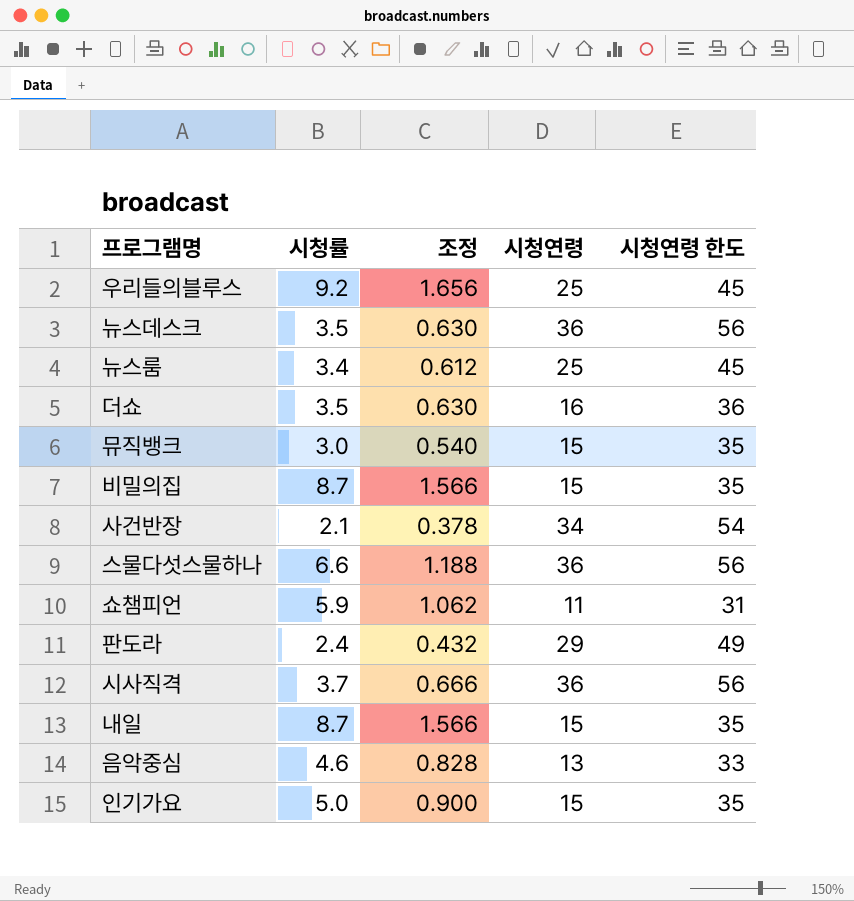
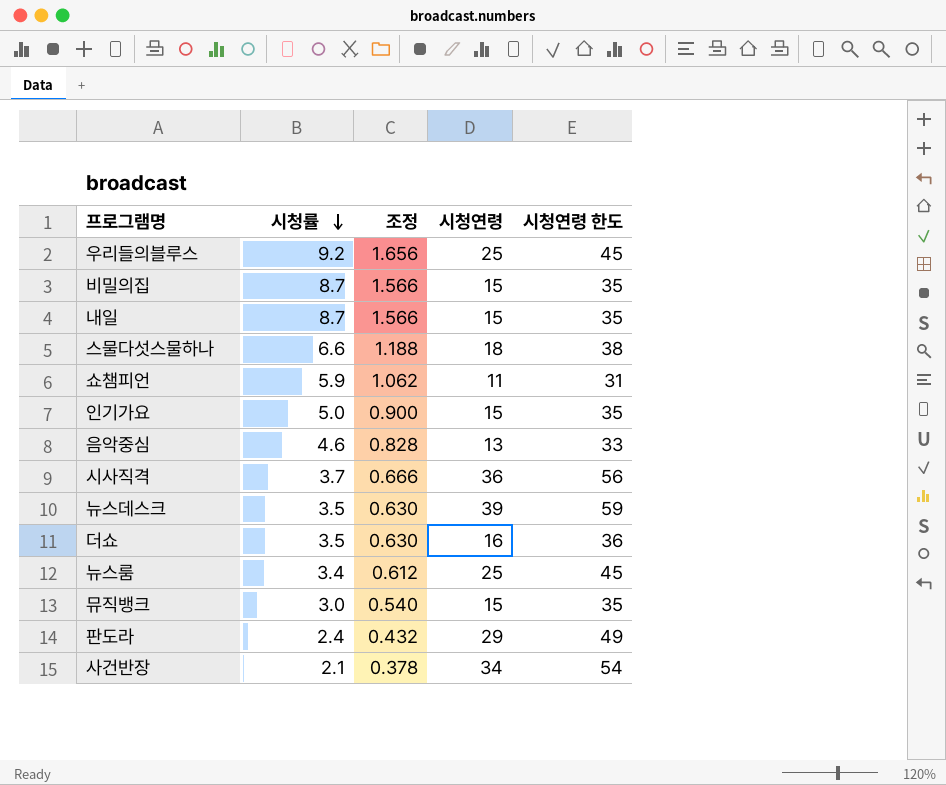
row order: none -> 시청률 descending
스물다섯스물하나 | 시청연령: 36 -> 18
스물다섯스물하나 | 시청연령 한도: 56 -> 38
뉴스데스크 | 시청연령: 36 -> 39
뉴스데스크 | 시청연령 한도: 56 -> 59

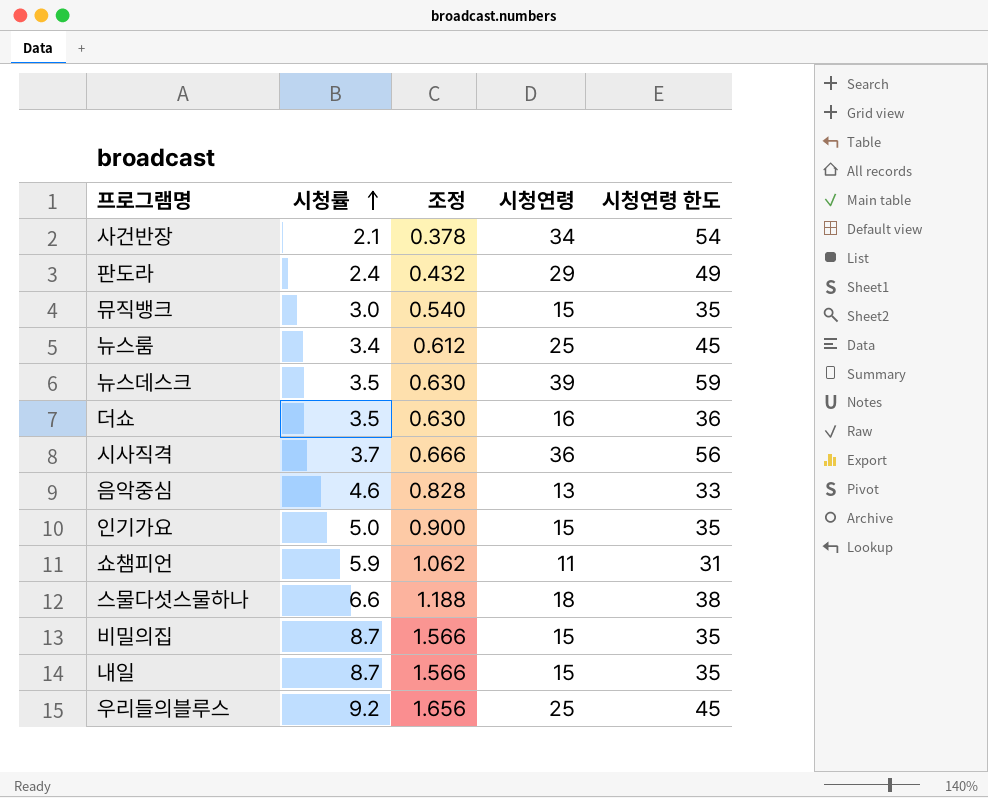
row order: 시청률 descending -> 시청률 ascending

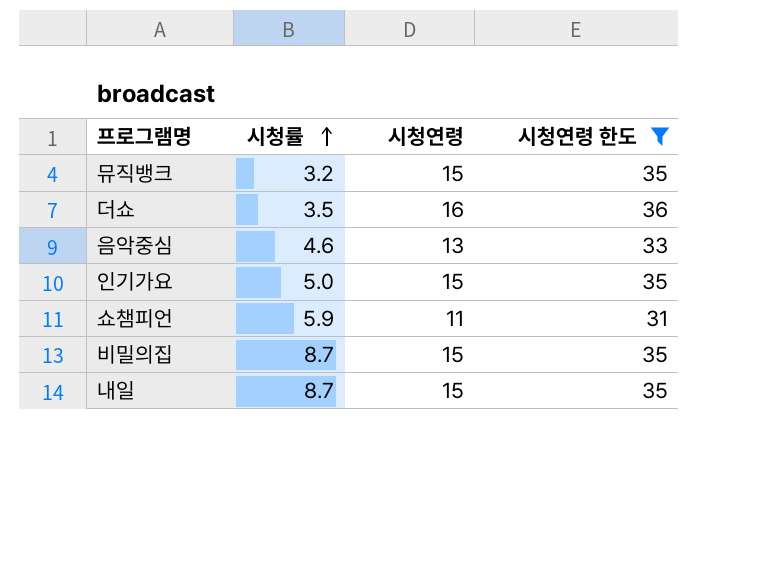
filter: none -> 시청연령 한도 <= 36
column 조정 | formula: [시청률] * 0.18 -> none
뮤직뱅크 | 시청률: 3.0 -> 3.2

